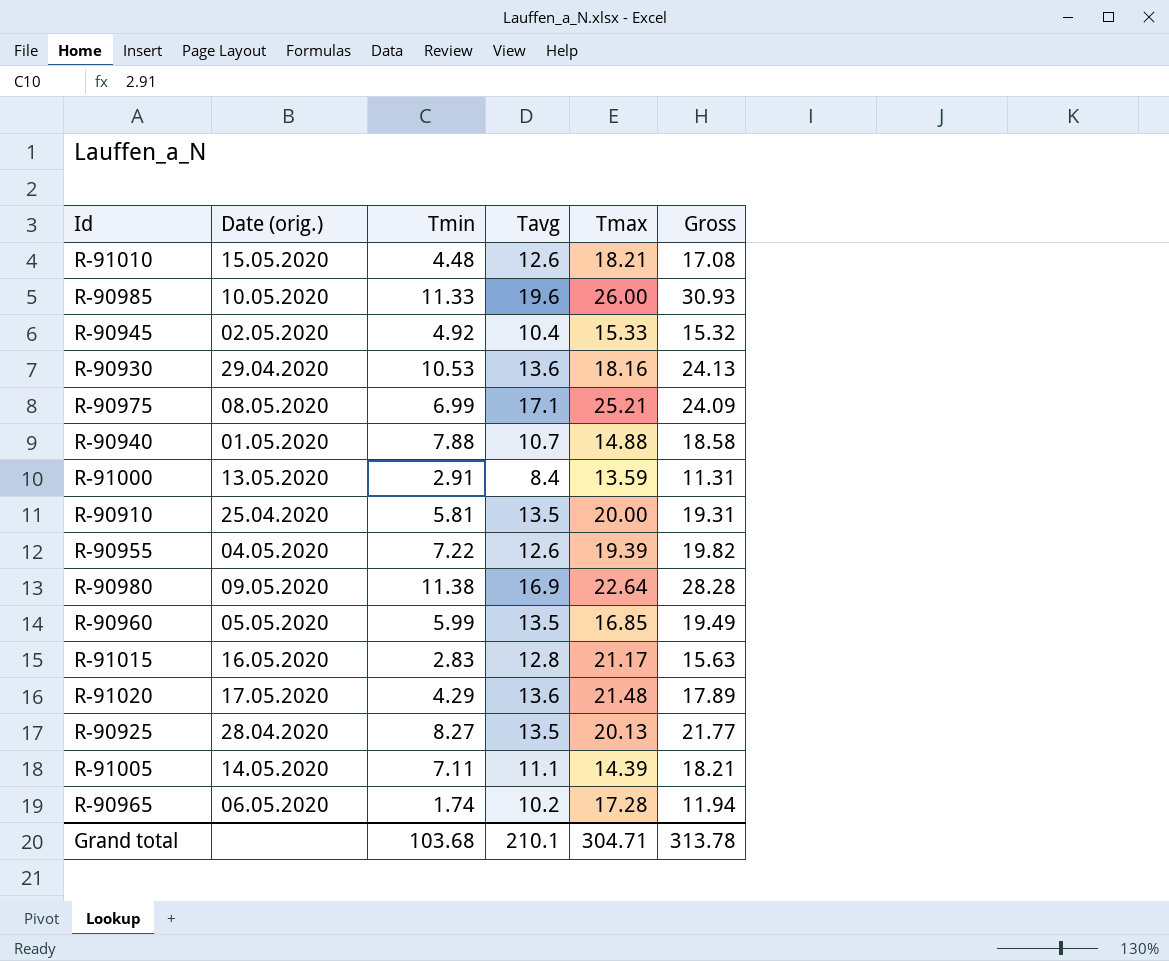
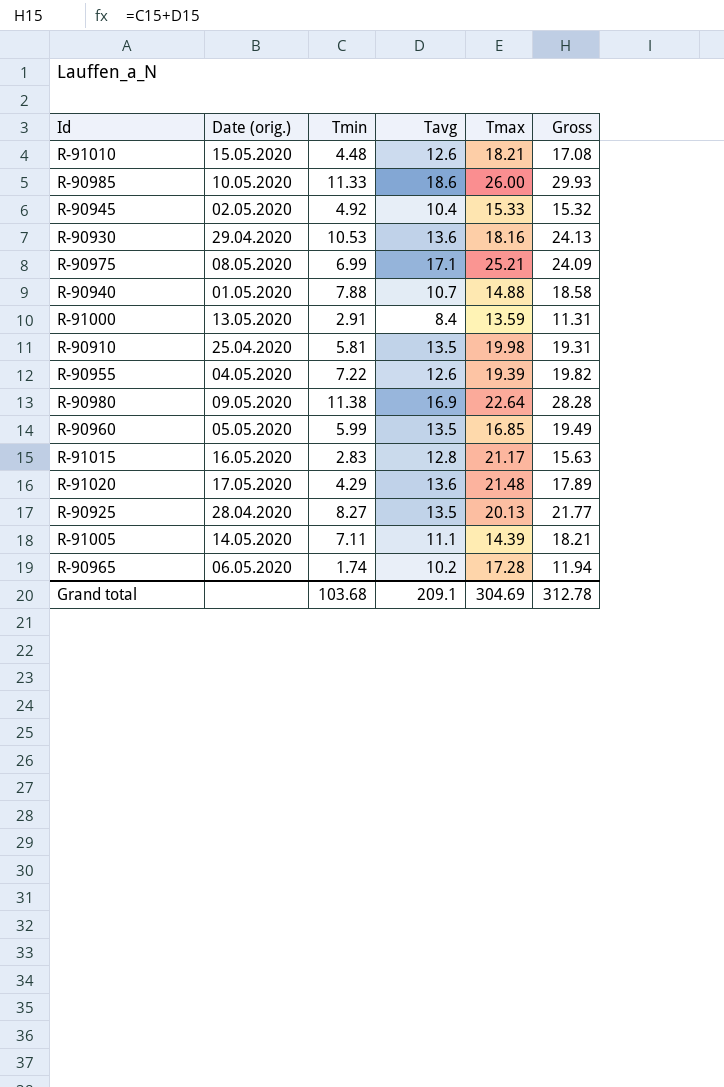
R-90985 | Tavg: 19.6 -> 18.6
R-90985 | Gross: 30.93 -> 29.93
R-90910 | Tmax: 20.00 -> 19.98
Grand total | Tavg: 210.1 -> 209.1
Grand total | Tmax: 304.71 -> 304.69
Grand total | Gross: 313.78 -> 312.78

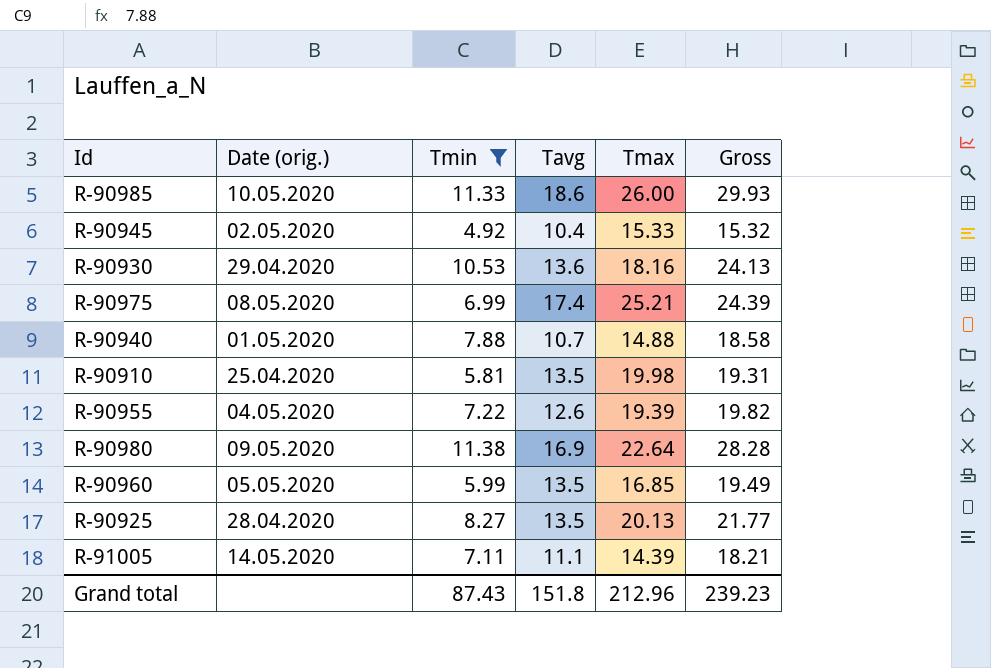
filter: none -> Tmin >= 4.92
R-90975 | Tavg: 17.1 -> 17.4
R-90975 | Gross: 24.09 -> 24.39
Grand total | Tmin: 103.68 -> 87.43
Grand total | Tavg: 209.1 -> 151.8
Grand total | Tmax: 304.69 -> 212.96
Grand total | Gross: 312.78 -> 239.23

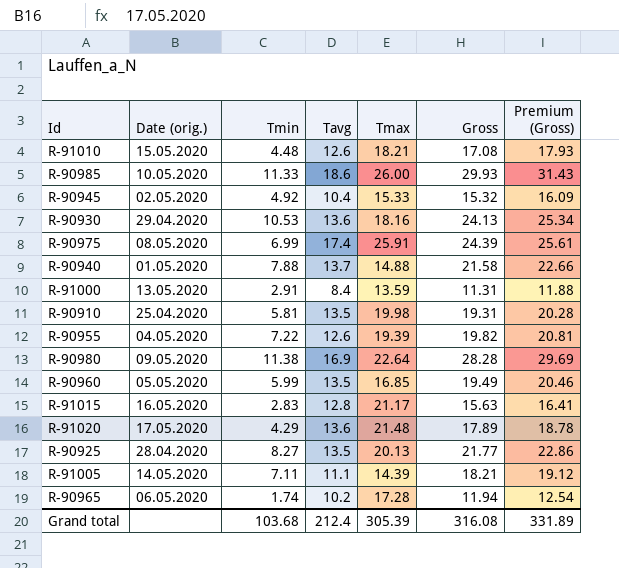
filter: Tmin >= 4.92 -> none
column Premium (Gross) | formula: none -> [Gross] * 1.05
R-90975 | Tmax: 25.21 -> 25.91
R-90940 | Tavg: 10.7 -> 13.7
R-90940 | Gross: 18.58 -> 21.58
Grand total | Tmin: 87.43 -> 103.68
Grand total | Tavg: 151.8 -> 212.4
Grand total | Tmax: 212.96 -> 305.39
Grand total | Gross: 239.23 -> 316.08

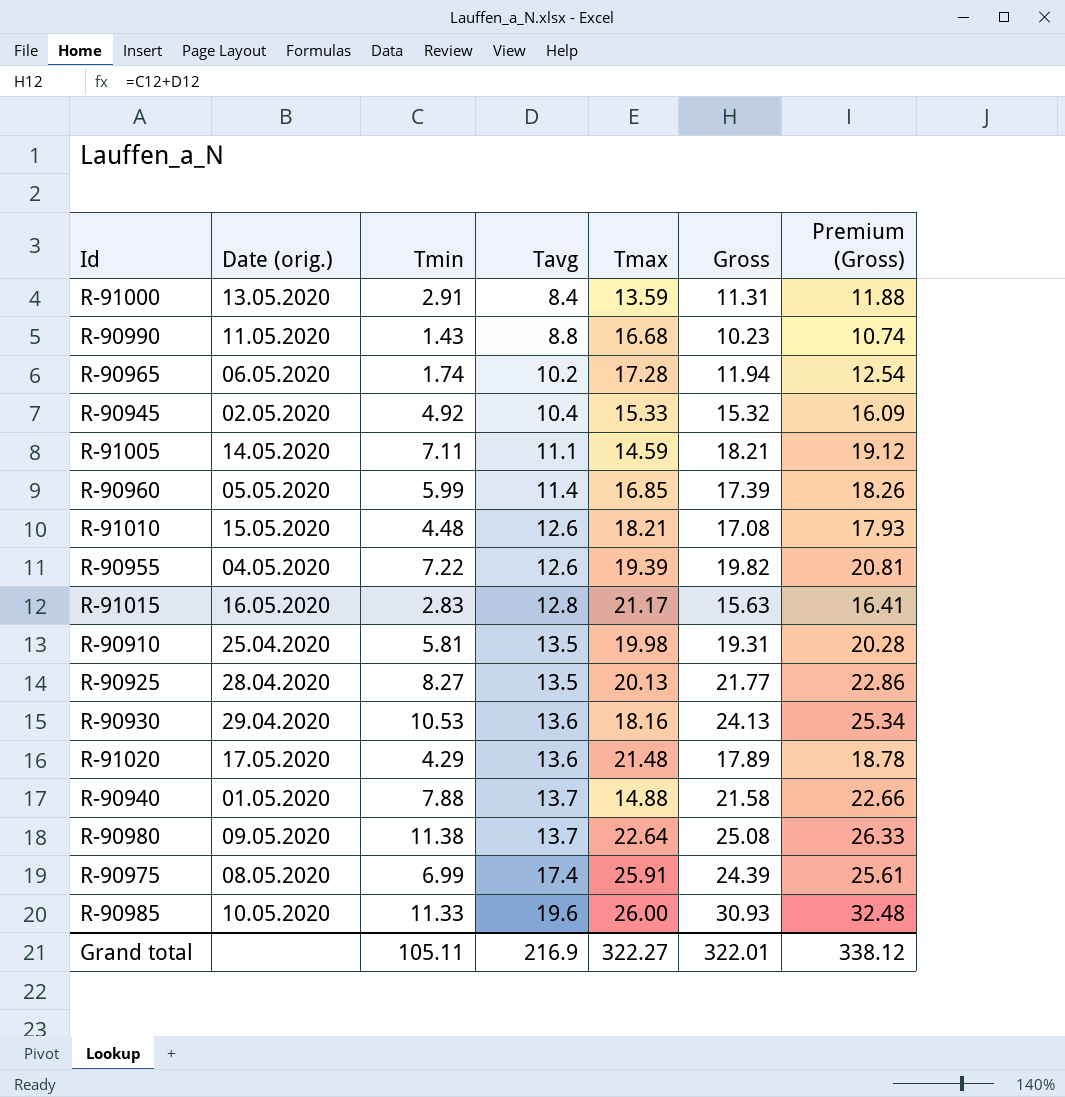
row order: none -> Tavg ascending
row R-90990: none -> 11.05.2020 | 1.43 | 8.8 | 16.68 | 10.23 | 10.74
R-91005 | Tmax: 14.39 -> 14.59
R-90960 | Tavg: 13.5 -> 11.4
R-90960 | Gross: 19.49 -> 17.39
R-90960 | Premium (Gross): 20.46 -> 18.26
R-90980 | Tavg: 16.9 -> 13.7
R-90980 | Gross: 28.28 -> 25.08
R-90980 | Premium (Gross): 29.69 -> 26.33
R-90985 | Tavg: 18.6 -> 19.6
R-90985 | Gross: 29.93 -> 30.93
R-90985 | Premium (Gross): 31.43 -> 32.48
Grand total | Tmin: 103.68 -> 105.11
Grand total | Tavg: 212.4 -> 216.9
Grand total | Tmax: 305.39 -> 322.27
Grand total | Gross: 316.08 -> 322.01
Grand total | Premium (Gross): 331.89 -> 338.12

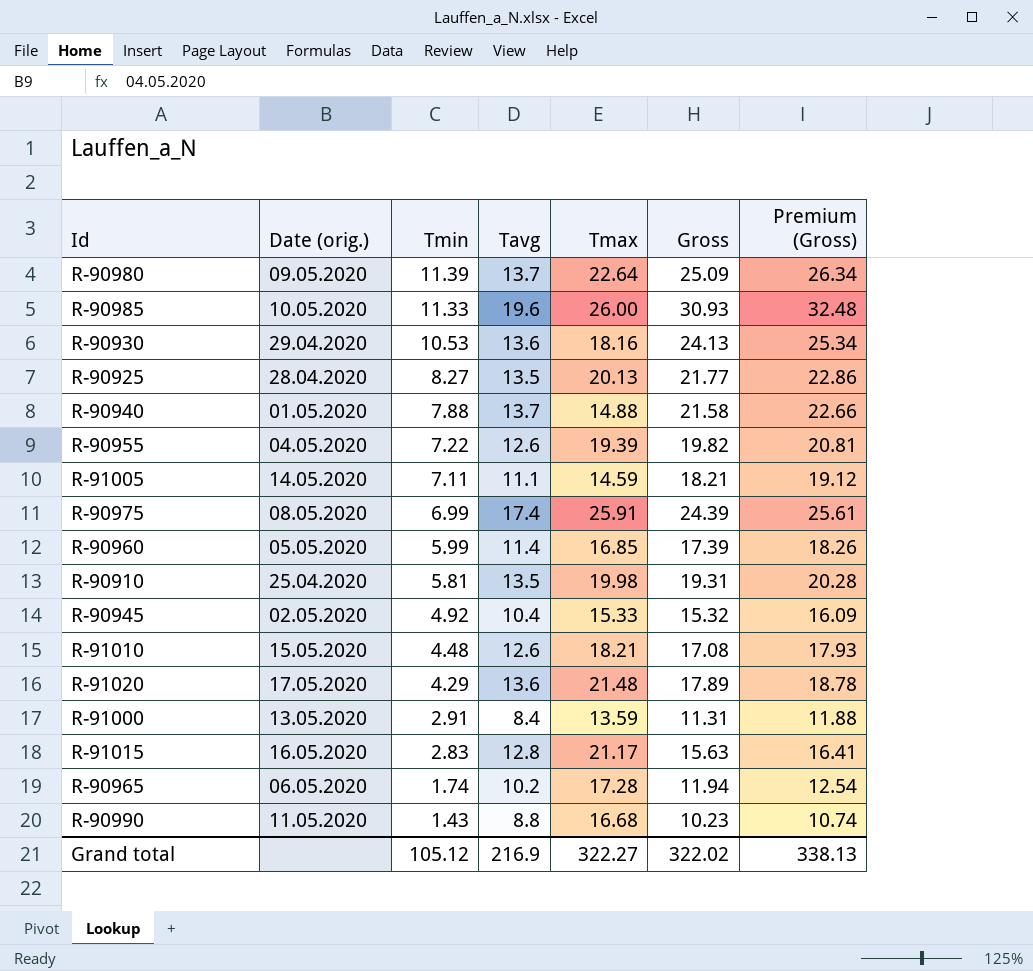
row order: Tavg ascending -> Tmin descending
R-90980 | Tmin: 11.38 -> 11.39
R-90980 | Gross: 25.08 -> 25.09
R-90980 | Premium (Gross): 26.33 -> 26.34
Grand total | Tmin: 105.11 -> 105.12
Grand total | Gross: 322.01 -> 322.02
Grand total | Premium (Gross): 338.12 -> 338.13

